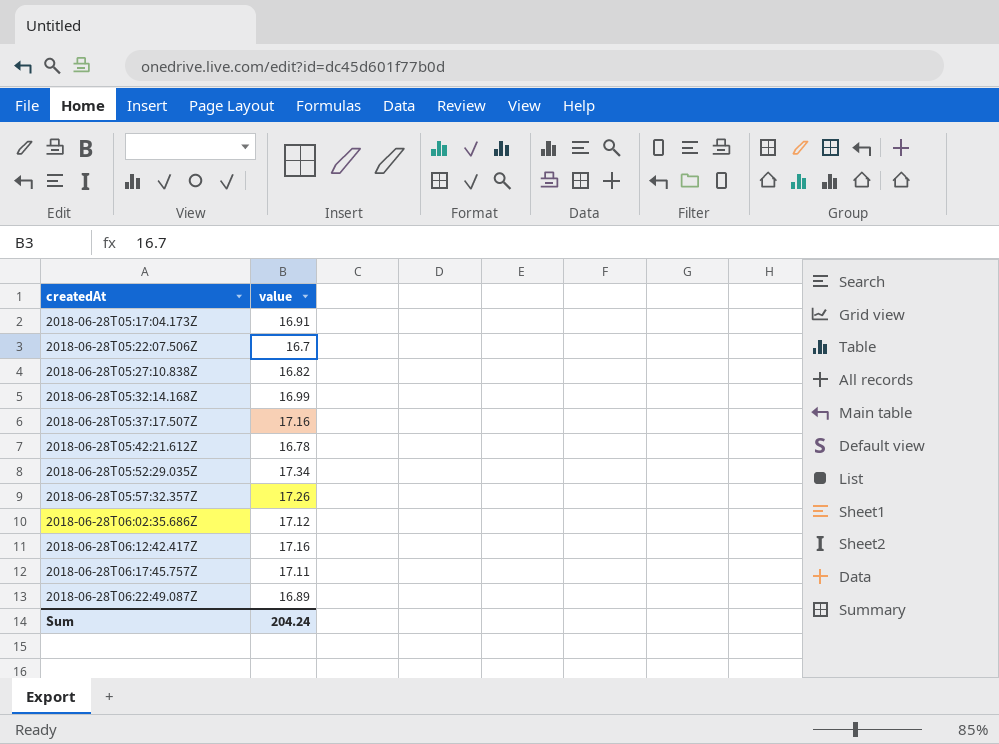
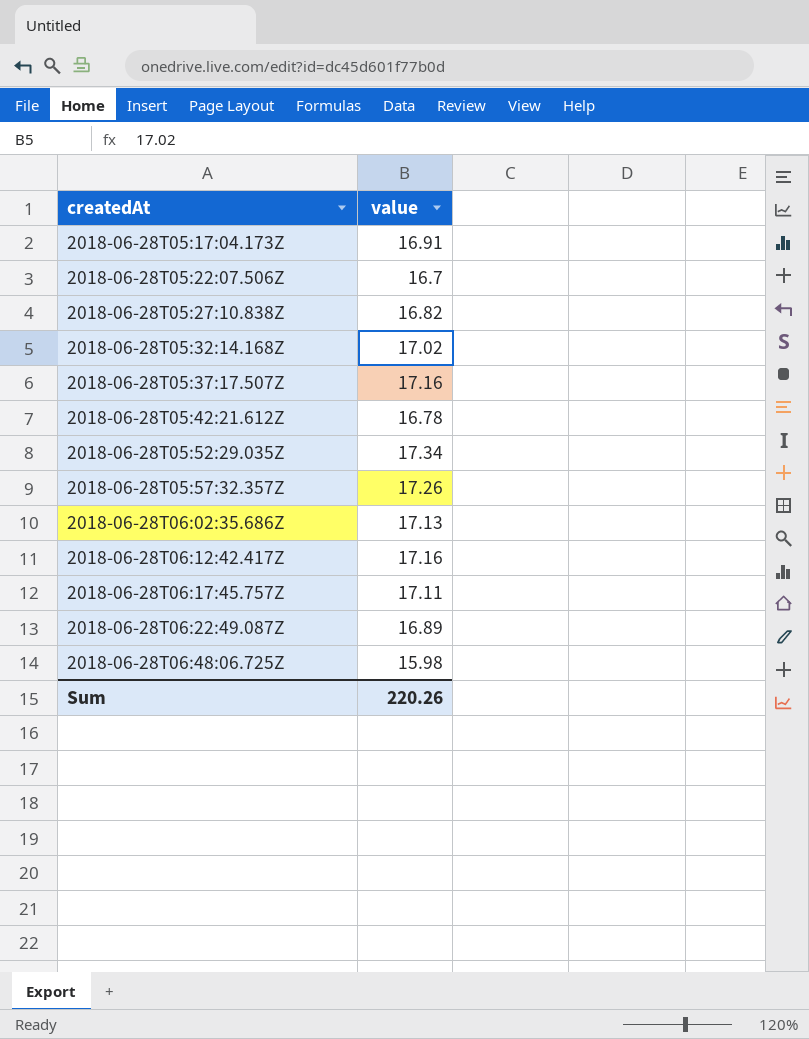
2018-06-28T05:32:14.168Z | value: 16.99 -> 17.02
2018-06-28T06:02:35.686Z | value: 17.12 -> 17.13
row 2018-06-28T06:48:06.725Z: none -> 15.98
Sum | value: 204.24 -> 220.26

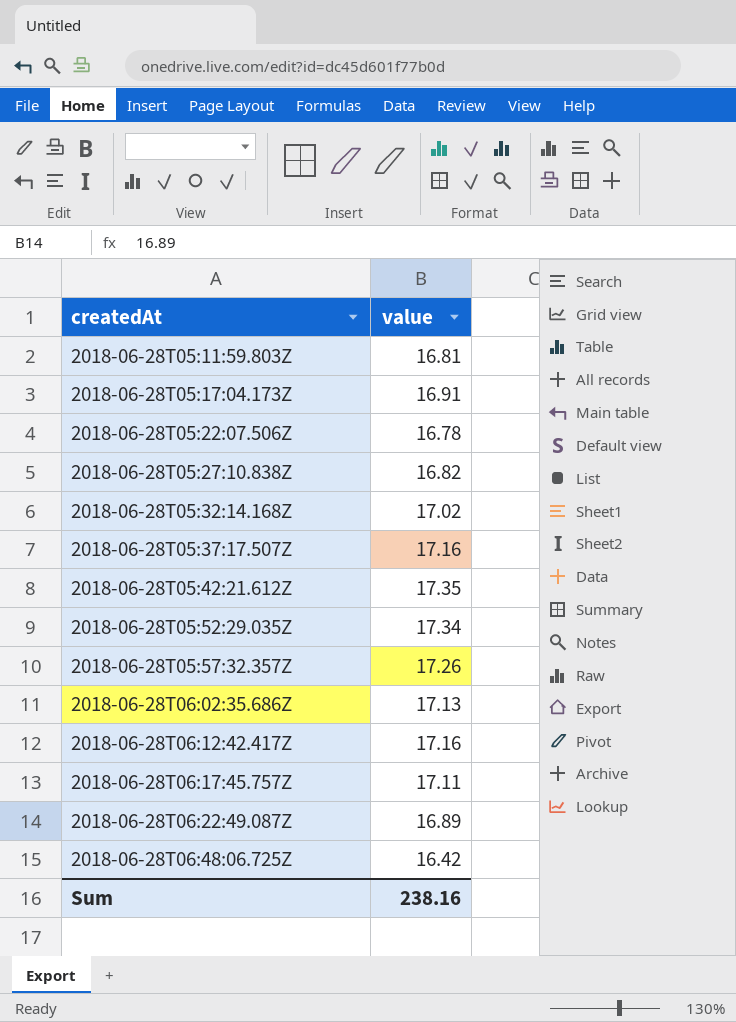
row 2018-06-28T05:11:59.803Z: none -> 16.81
2018-06-28T05:22:07.506Z | value: 16.7 -> 16.78
2018-06-28T05:42:21.612Z | value: 16.78 -> 17.35
2018-06-28T06:48:06.725Z | value: 15.98 -> 16.42
Sum | value: 220.26 -> 238.16

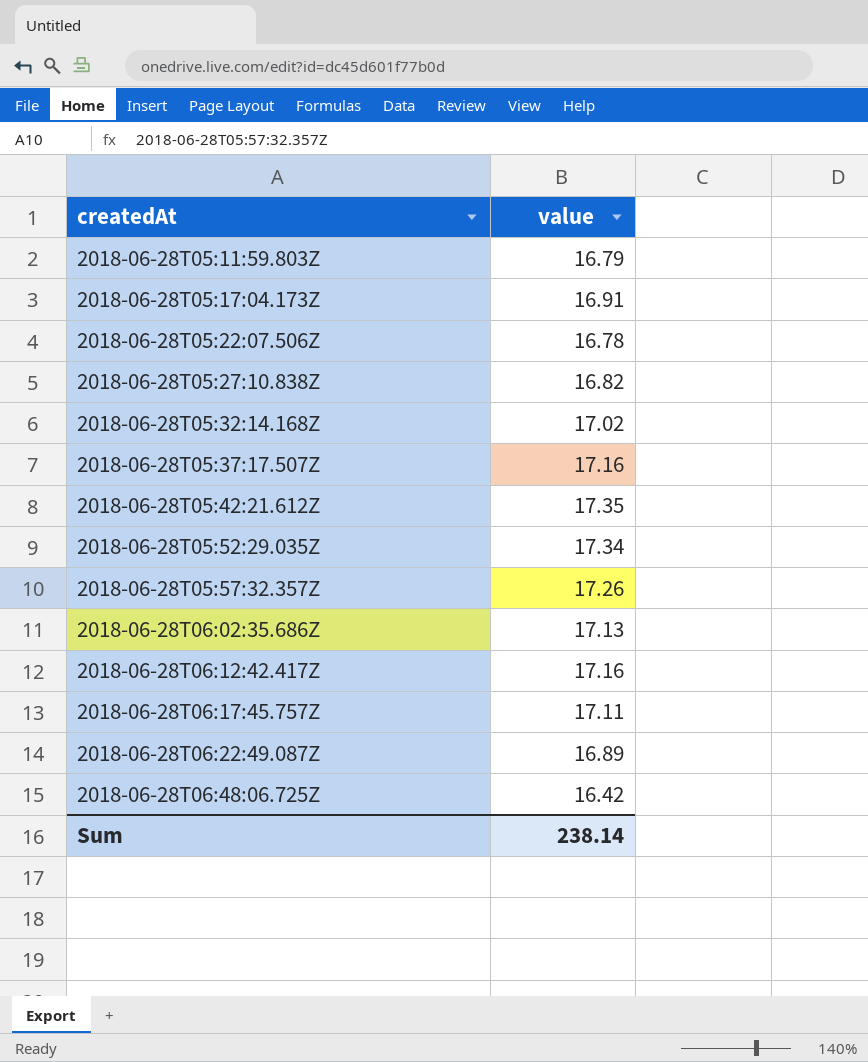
2018-06-28T05:11:59.803Z | value: 16.81 -> 16.79
Sum | value: 238.16 -> 238.14

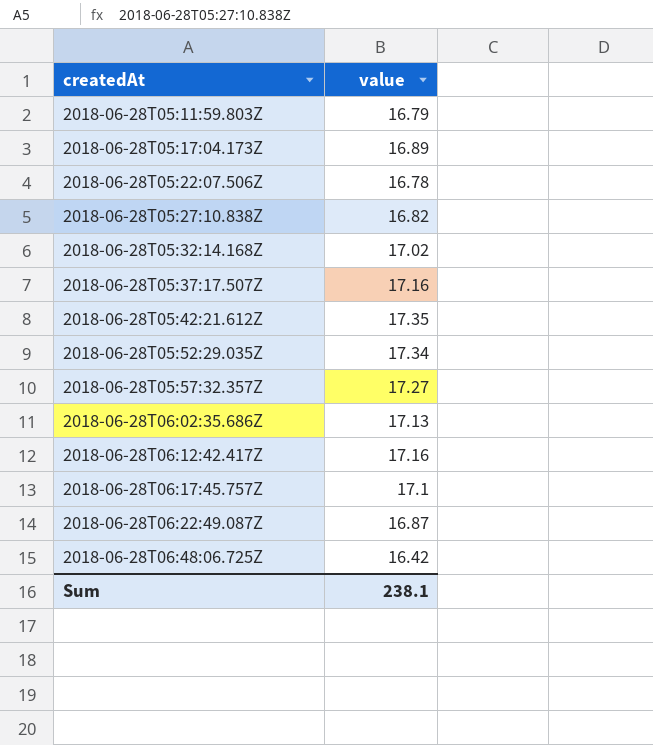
2018-06-28T05:17:04.173Z | value: 16.91 -> 16.89
2018-06-28T05:57:32.357Z | value: 17.26 -> 17.27
2018-06-28T06:17:45.757Z | value: 17.11 -> 17.1
2018-06-28T06:22:49.087Z | value: 16.89 -> 16.87
Sum | value: 238.14 -> 238.1

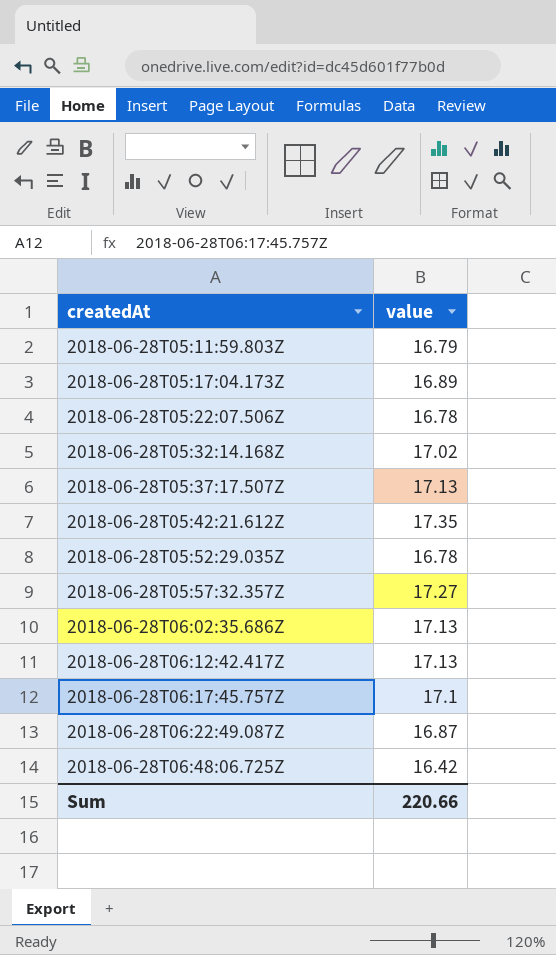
row 2018-06-28T05:27:10.838Z: 16.82 -> none
2018-06-28T05:37:17.507Z | value: 17.16 -> 17.13
2018-06-28T05:52:29.035Z | value: 17.34 -> 16.78
2018-06-28T06:12:42.417Z | value: 17.16 -> 17.13
Sum | value: 238.1 -> 220.66

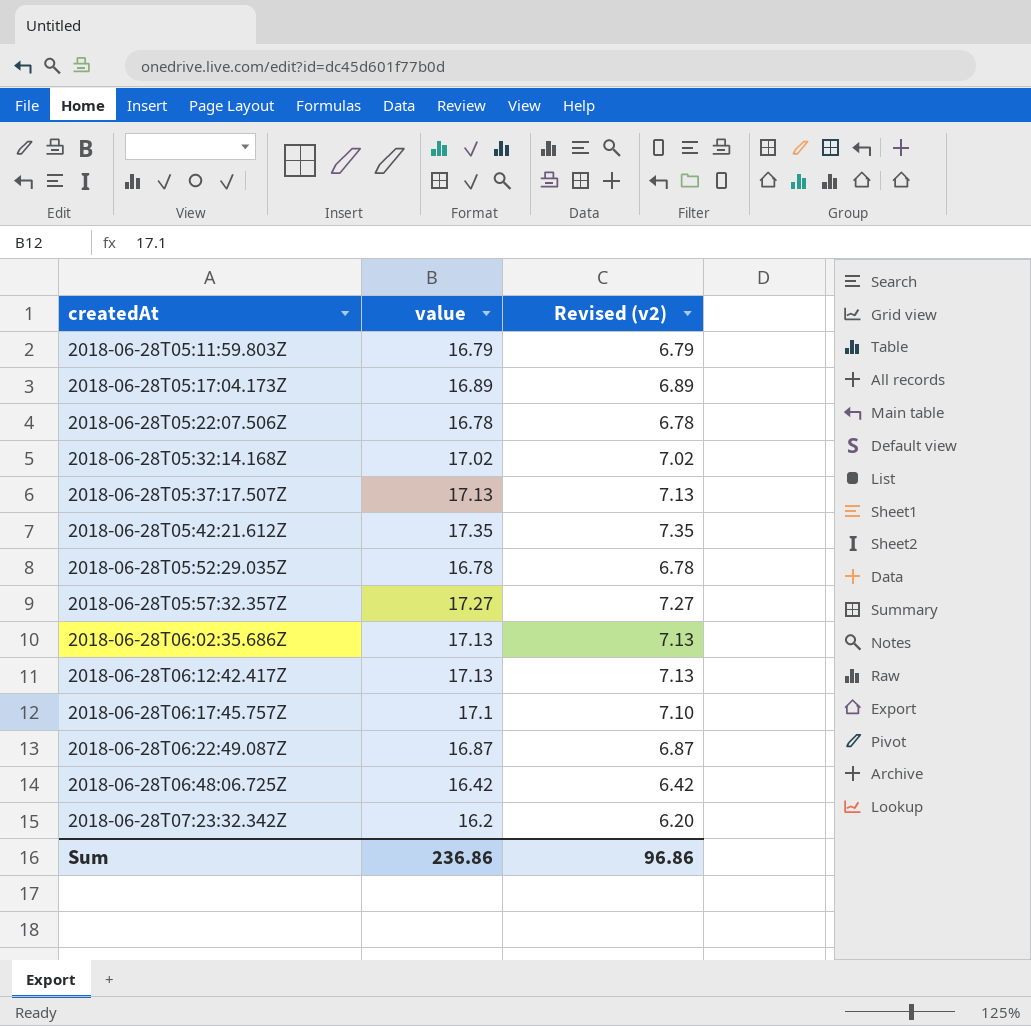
column Revised (v2) | formula: none -> [value] - 10
row 2018-06-28T07:23:32.342Z: none -> 16.2 | 6.20
Sum | value: 220.66 -> 236.86

